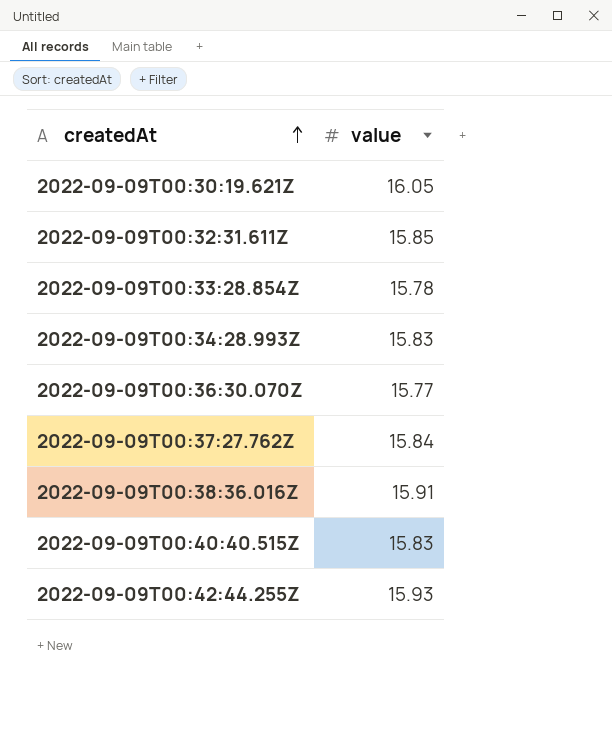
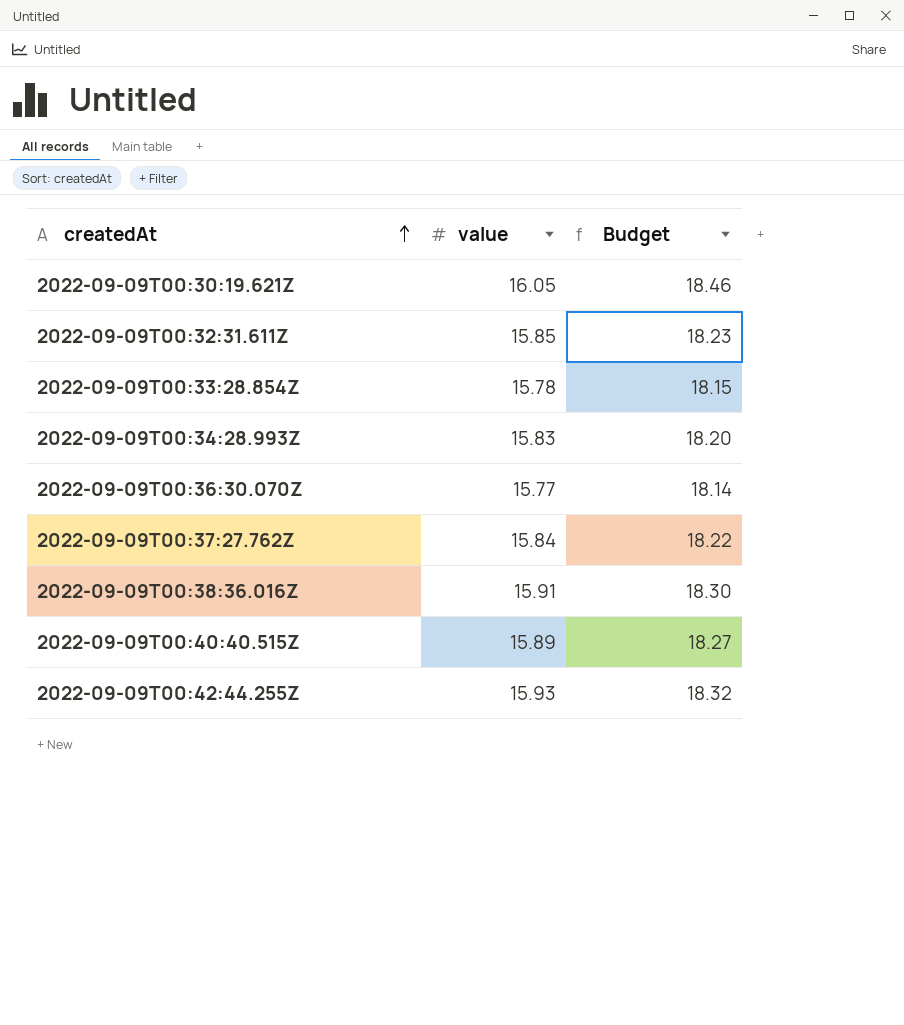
column Budget | formula: none -> [value] * 1.15
2022-09-09T00:40:40.515Z | value: 15.83 -> 15.89

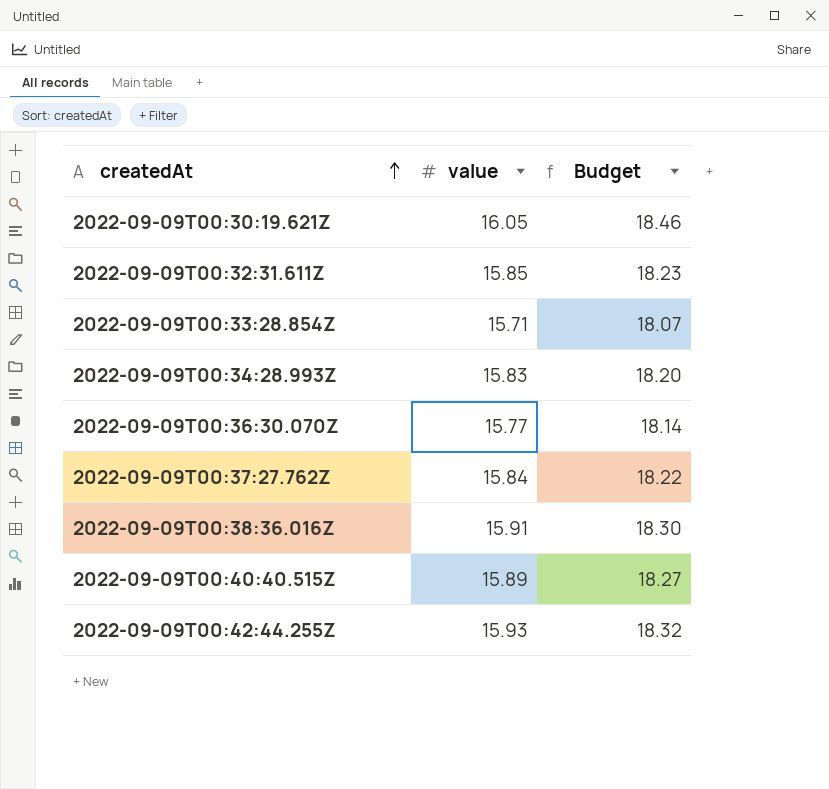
2022-09-09T00:33:28.854Z | value: 15.78 -> 15.71
2022-09-09T00:33:28.854Z | Budget: 18.15 -> 18.07

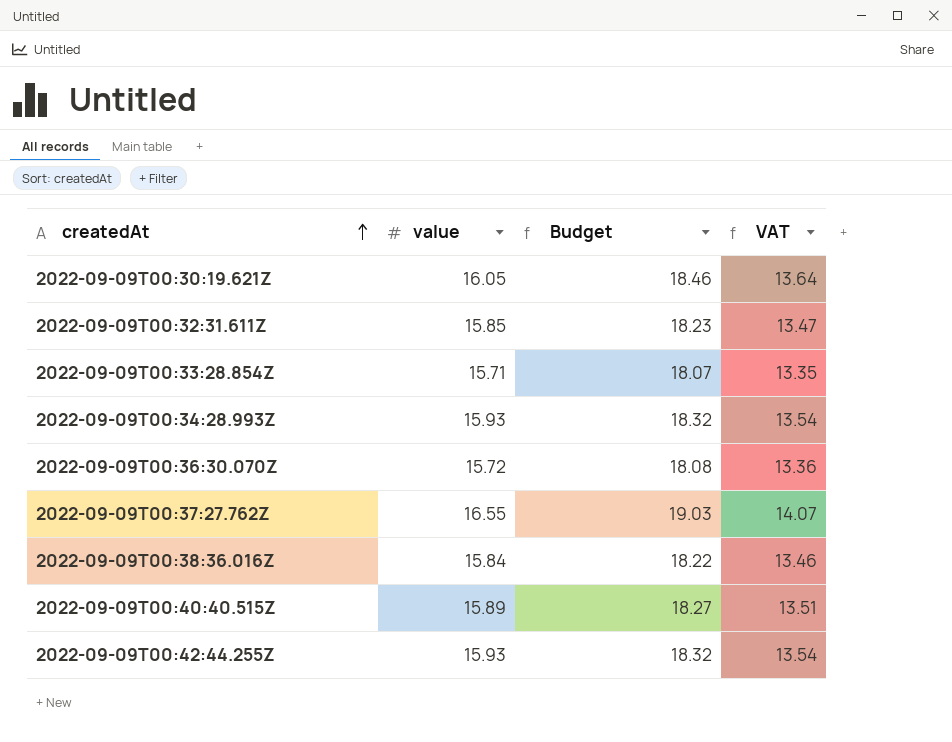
column VAT | formula: none -> [value] * 0.85
2022-09-09T00:34:28.993Z | value: 15.83 -> 15.93
2022-09-09T00:34:28.993Z | Budget: 18.20 -> 18.32
2022-09-09T00:36:30.070Z | value: 15.77 -> 15.72
2022-09-09T00:36:30.070Z | Budget: 18.14 -> 18.08
2022-09-09T00:37:27.762Z | value: 15.84 -> 16.55
2022-09-09T00:37:27.762Z | Budget: 18.22 -> 19.03
2022-09-09T00:38:36.016Z | value: 15.91 -> 15.84
2022-09-09T00:38:36.016Z | Budget: 18.30 -> 18.22

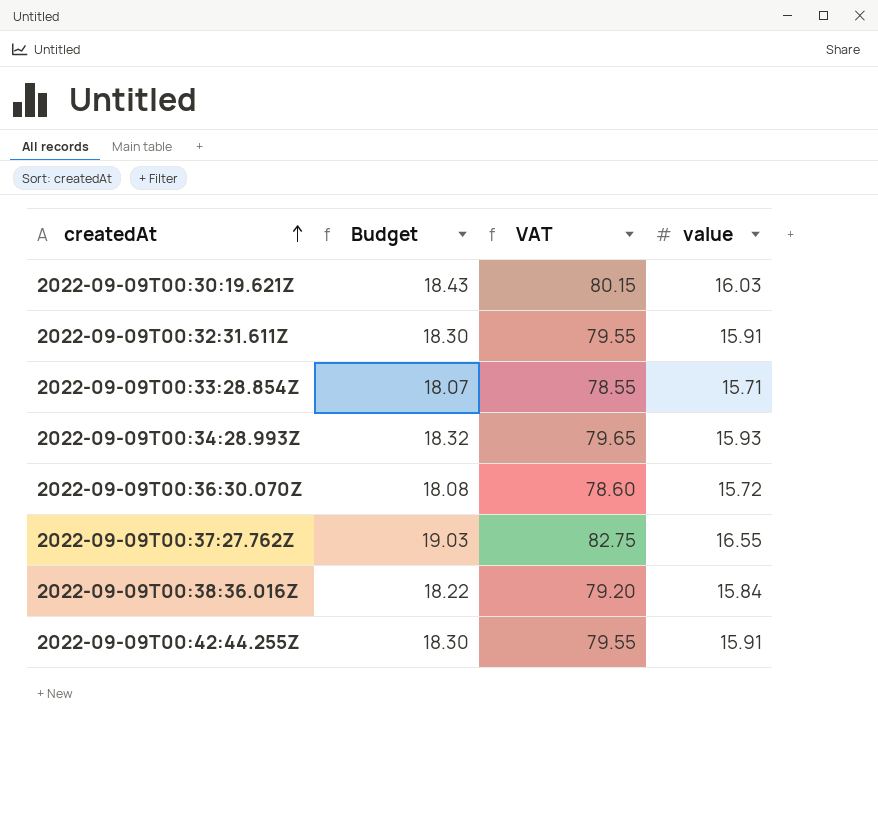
column VAT | formula: [value] * 0.85 -> [value] * 5
column value | position: 2 -> 4
row 2022-09-09T00:40:40.515Z: 15.89 | 18.27 | 13.51 -> none
2022-09-09T00:30:19.621Z | Budget: 18.46 -> 18.43
2022-09-09T00:30:19.621Z | value: 16.05 -> 16.03
2022-09-09T00:32:31.611Z | Budget: 18.23 -> 18.30
2022-09-09T00:32:31.611Z | value: 15.85 -> 15.91
2022-09-09T00:42:44.255Z | Budget: 18.32 -> 18.30
2022-09-09T00:42:44.255Z | value: 15.93 -> 15.91

